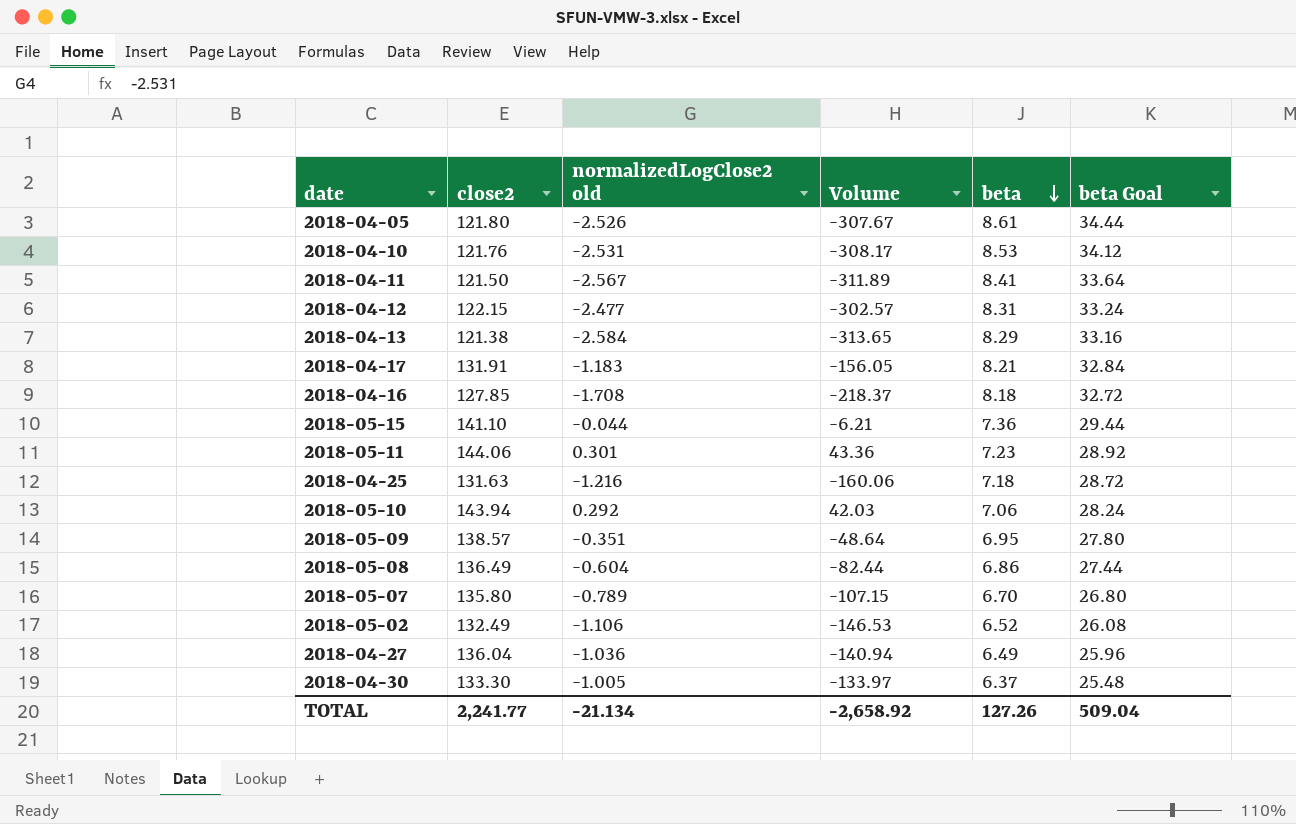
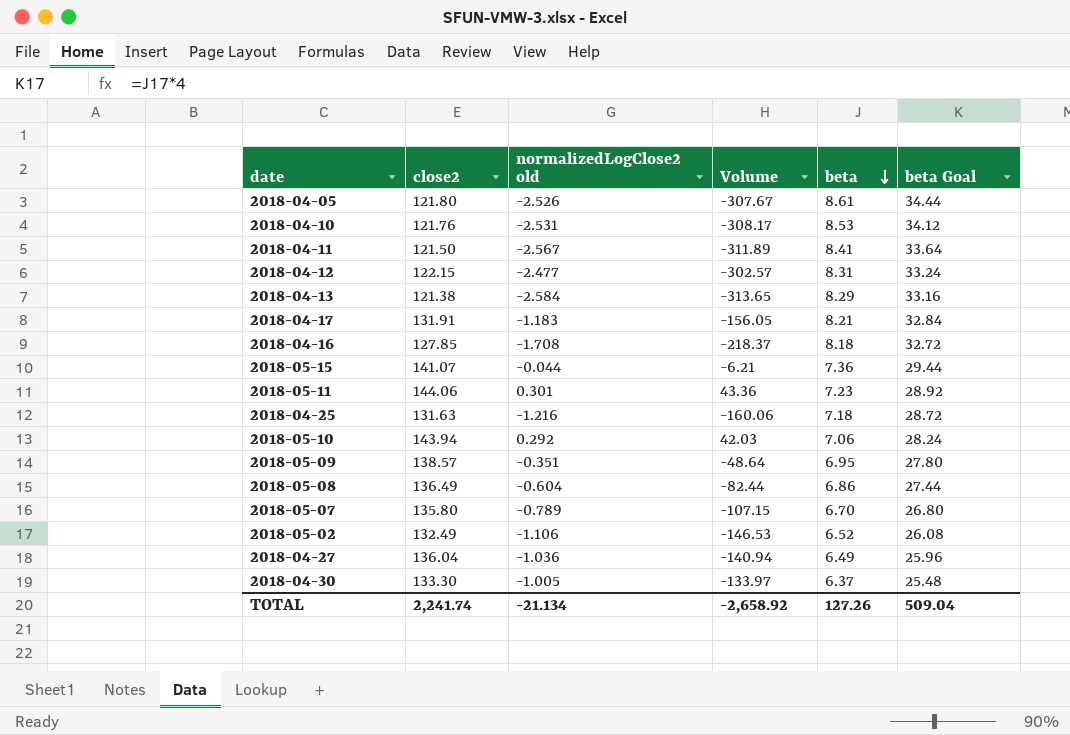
2018-05-15 | close2: 141.10 -> 141.07
TOTAL | close2: 2,241.77 -> 2,241.74

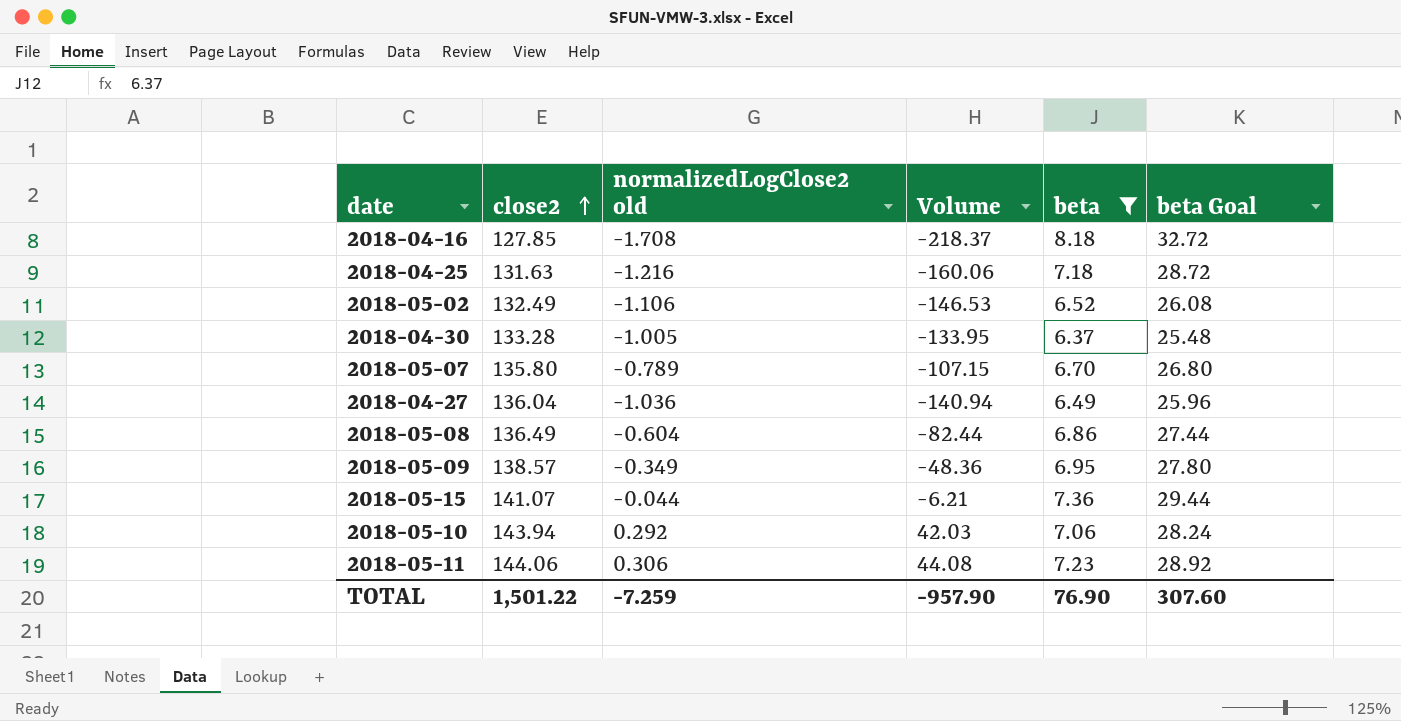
filter: none -> beta <= 8.18
row order: beta descending -> close2 ascending
2018-04-30 | close2: 133.30 -> 133.28
2018-04-30 | Volume: -133.97 -> -133.95
2018-05-09 | normalizedLogClose2 old: -0.351 -> -0.349
2018-05-09 | Volume: -48.64 -> -48.36
2018-05-11 | normalizedLogClose2 old: 0.301 -> 0.306
2018-05-11 | Volume: 43.36 -> 44.08
TOTAL | close2: 2,241.74 -> 1,501.22
TOTAL | normalizedLogClose2 old: -21.134 -> -7.259
TOTAL | Volume: -2,658.92 -> -957.90
TOTAL | beta: 127.26 -> 76.90
TOTAL | beta Goal: 509.04 -> 307.60

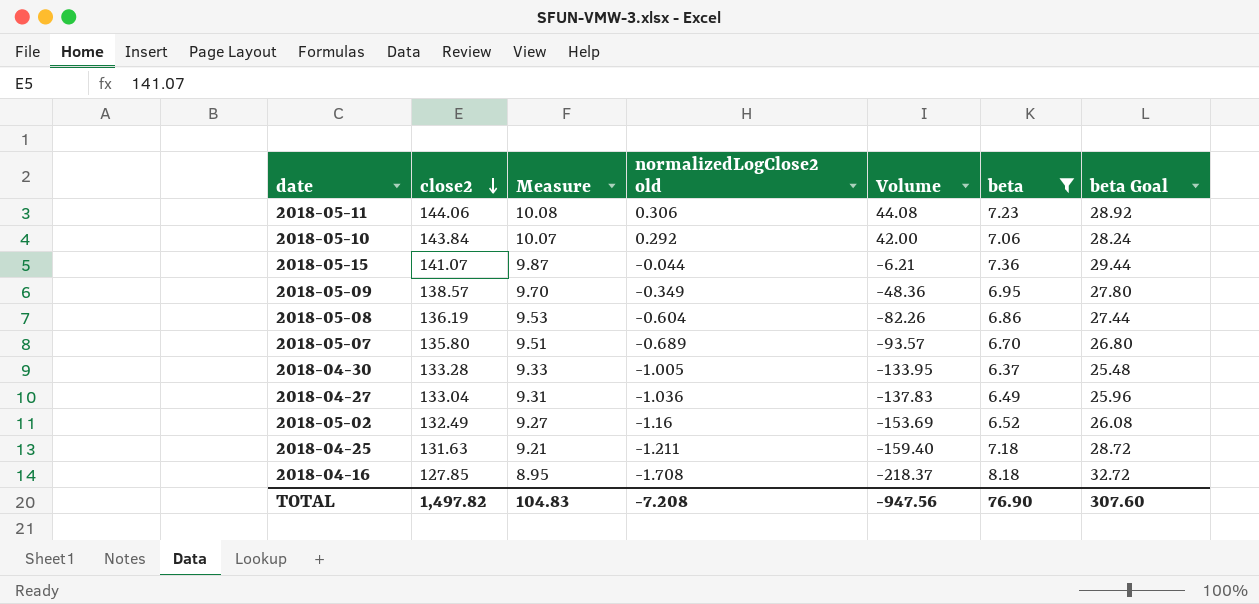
row order: close2 ascending -> close2 descending
column Measure | formula: none -> [close2] * 0.07
2018-05-10 | close2: 143.94 -> 143.84
2018-05-10 | Volume: 42.03 -> 42.00
2018-05-08 | close2: 136.49 -> 136.19
2018-05-08 | Volume: -82.44 -> -82.26
2018-05-07 | normalizedLogClose2 old: -0.789 -> -0.689
2018-05-07 | Volume: -107.15 -> -93.57
2018-04-27 | close2: 136.04 -> 133.04
2018-04-27 | Volume: -140.94 -> -137.83
2018-05-02 | normalizedLogClose2 old: -1.106 -> -1.16
2018-05-02 | Volume: -146.53 -> -153.69
2018-04-25 | normalizedLogClose2 old: -1.216 -> -1.211
2018-04-25 | Volume: -160.06 -> -159.40
TOTAL | close2: 1,501.22 -> 1,497.82
TOTAL | normalizedLogClose2 old: -7.259 -> -7.208
TOTAL | Volume: -957.90 -> -947.56

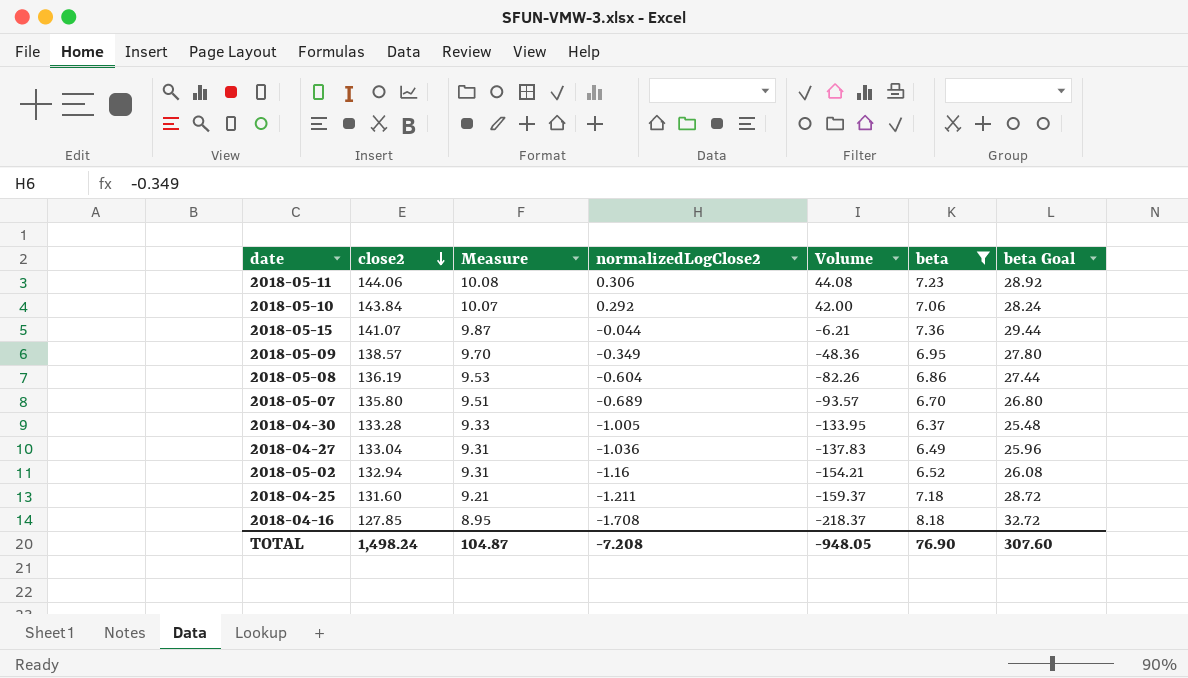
column name: normalizedLogClose2 old -> normalizedLogClose2
2018-05-02 | close2: 132.49 -> 132.94
2018-05-02 | Measure: 9.27 -> 9.31
2018-05-02 | Volume: -153.69 -> -154.21
2018-04-25 | close2: 131.63 -> 131.60
2018-04-25 | Volume: -159.40 -> -159.37
TOTAL | close2: 1,497.82 -> 1,498.24
TOTAL | Measure: 104.83 -> 104.87
TOTAL | Volume: -947.56 -> -948.05

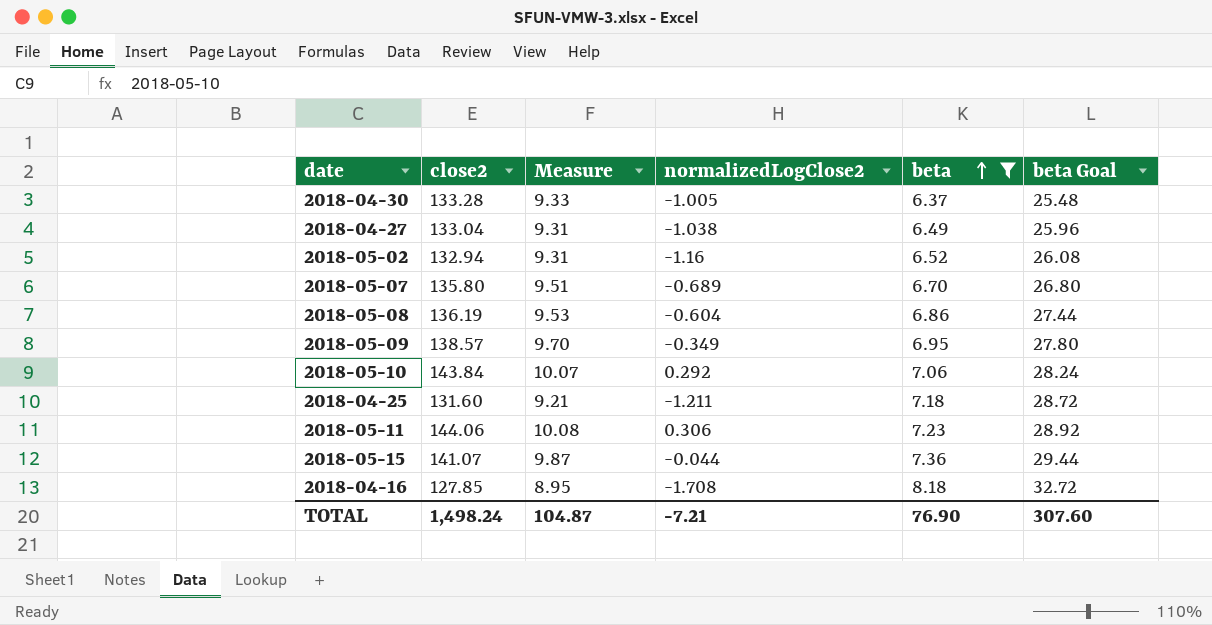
row order: close2 descending -> beta ascending
column Volume | formula: [close2] * [normalizedLogClose2] -> none
2018-04-27 | normalizedLogClose2: -1.036 -> -1.038
TOTAL | normalizedLogClose2: -7.208 -> -7.21

